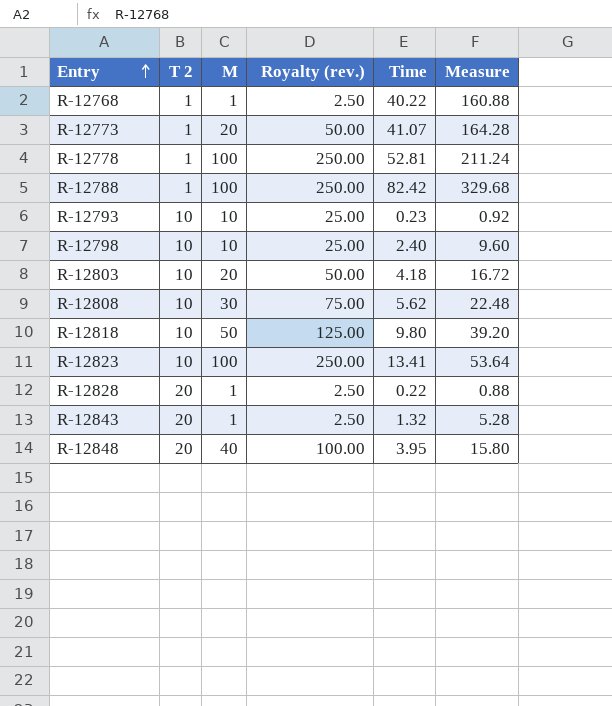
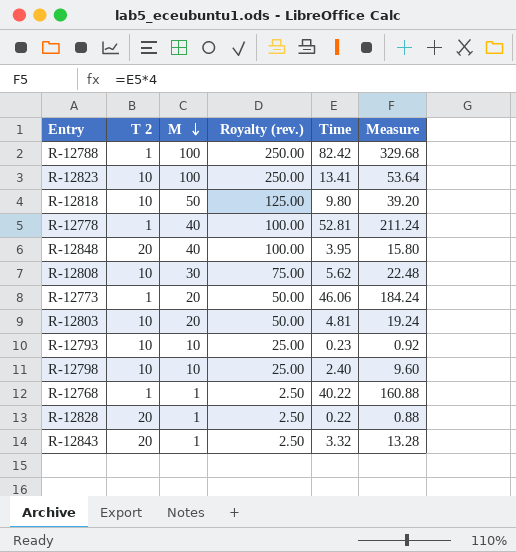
row order: Entry ascending -> M descending
R-12778 | M: 100 -> 40
R-12778 | Royalty (rev.): 250.00 -> 100.00
R-12773 | Time: 41.07 -> 46.06
R-12773 | Measure: 164.28 -> 184.24
R-12803 | Time: 4.18 -> 4.81
R-12803 | Measure: 16.72 -> 19.24
R-12843 | Time: 1.32 -> 3.32
R-12843 | Measure: 5.28 -> 13.28

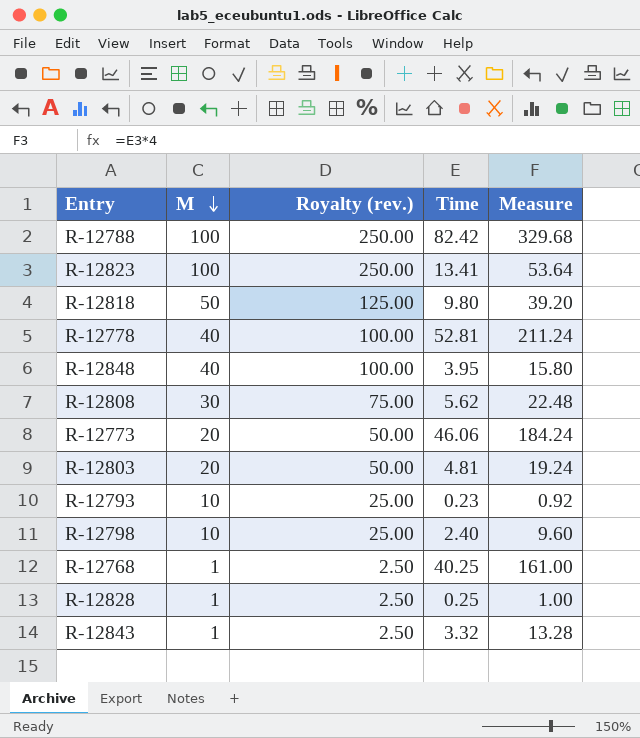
column T 2 | position: 2 -> none
R-12768 | Time: 40.22 -> 40.25
R-12768 | Measure: 160.88 -> 161.00
R-12828 | Time: 0.22 -> 0.25
R-12828 | Measure: 0.88 -> 1.00

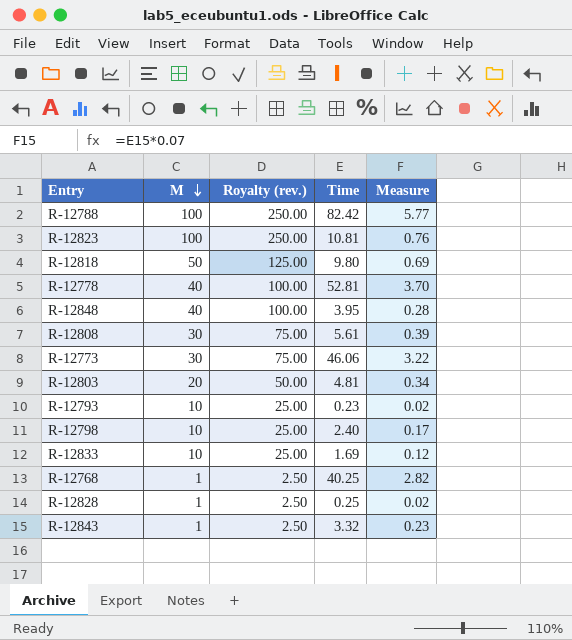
column Measure | formula: [Time] * 4 -> [Time] * 0.07
R-12823 | Time: 13.41 -> 10.81
R-12808 | Time: 5.62 -> 5.61
R-12773 | M: 20 -> 30
R-12773 | Royalty (rev.): 50.00 -> 75.00
row R-12833: none -> 10 | 25.00 | 1.69 | 0.12

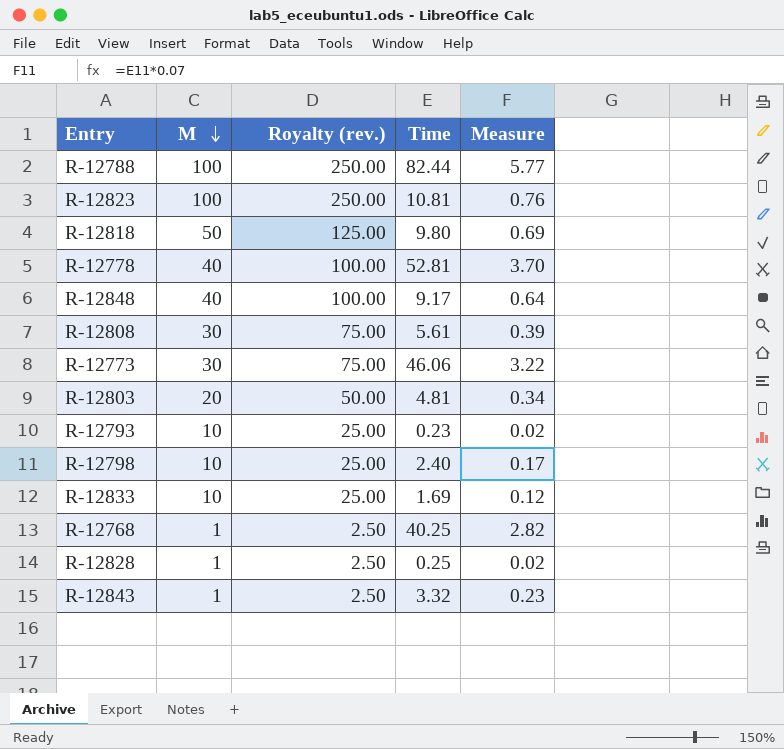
R-12788 | Time: 82.42 -> 82.44
R-12848 | Time: 3.95 -> 9.17
R-12848 | Measure: 0.28 -> 0.64

